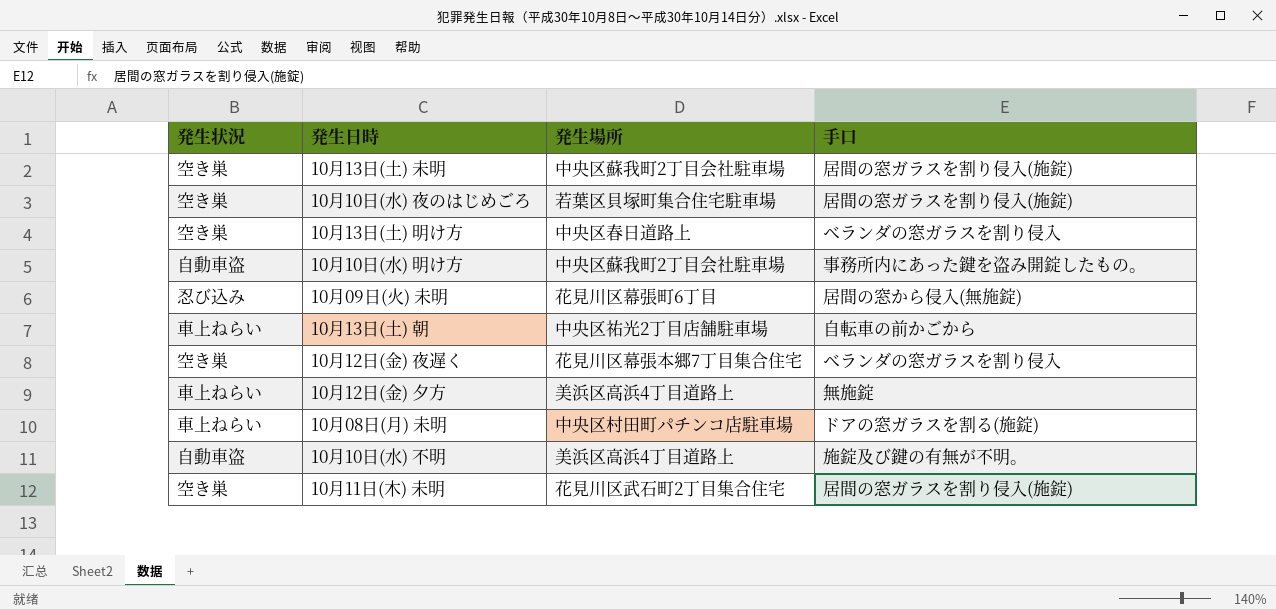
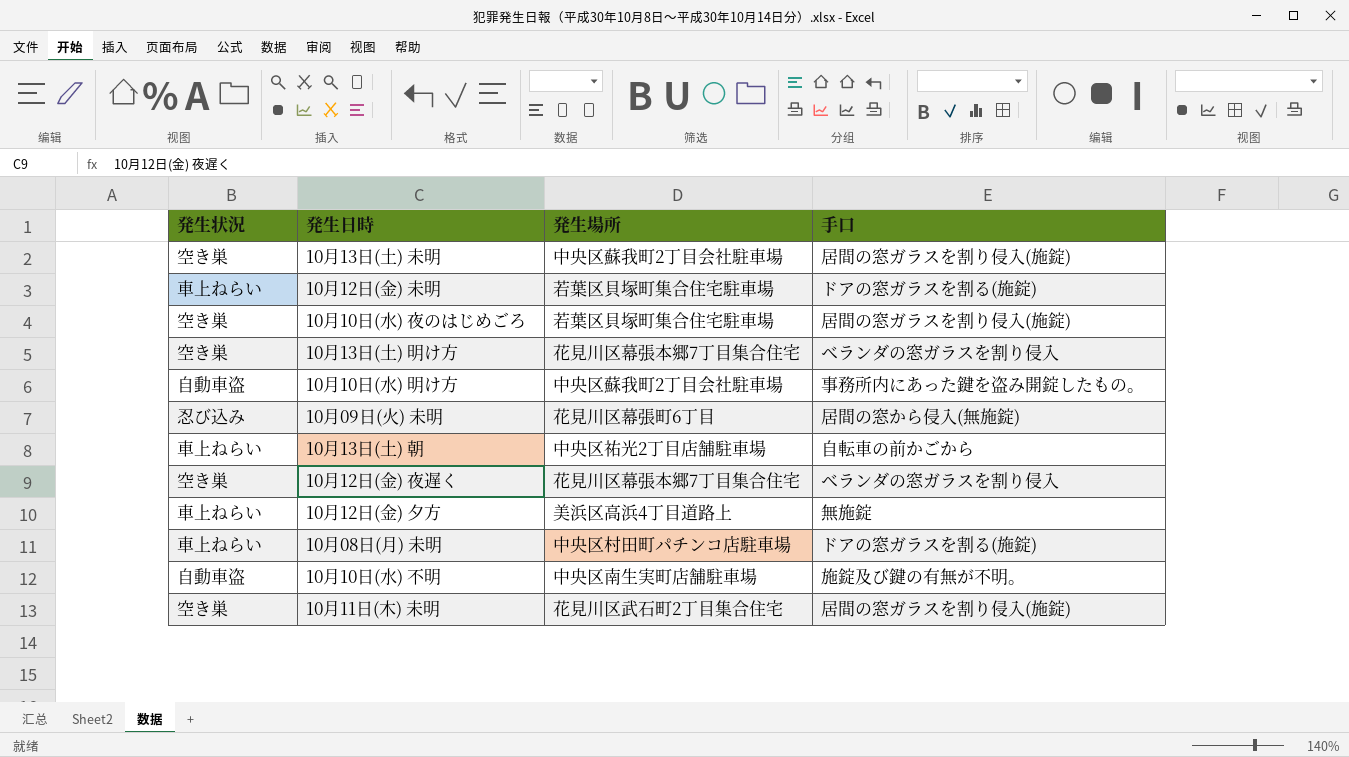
row 10月12日(金) 未明: none -> 車上ねらい | 若葉区貝塚町集合住宅駐車場 | ドアの窓ガラスを割る(施錠)
10月13日(土) 明け方 | 発生場所: 中央区春日道路上 -> 花見川区幕張本郷7丁目集合住宅
10月10日(水) 不明 | 発生場所: 美浜区高浜4丁目道路上 -> 中央区南生実町店舗駐車場

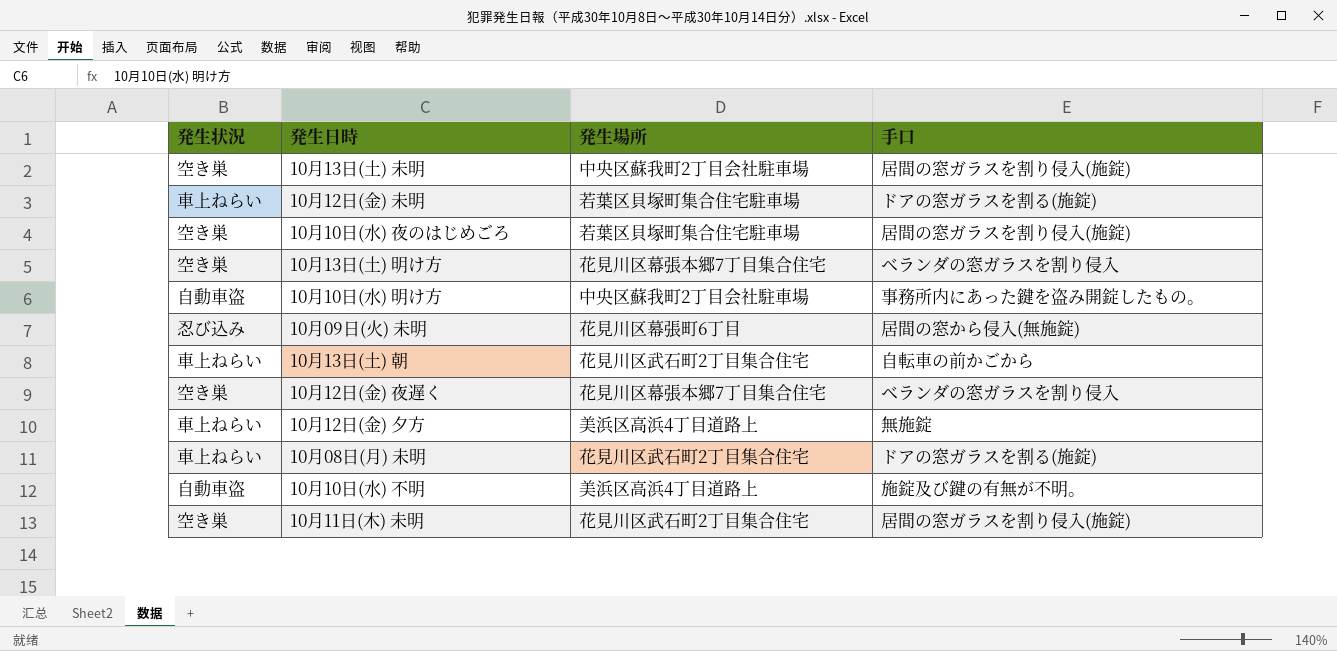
10月13日(土) 朝 | 発生場所: 中央区祐光2丁目店舗駐車場 -> 花見川区武石町2丁目集合住宅
10月08日(月) 未明 | 発生場所: 中央区村田町パチンコ店駐車場 -> 花見川区武石町2丁目集合住宅
10月10日(水) 不明 | 発生場所: 中央区南生実町店舗駐車場 -> 美浜区高浜4丁目道路上

